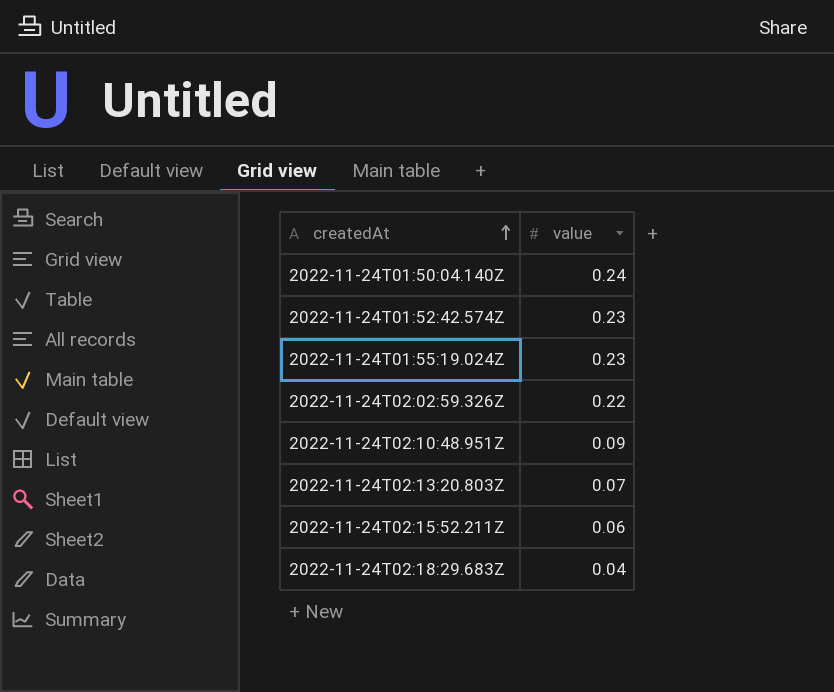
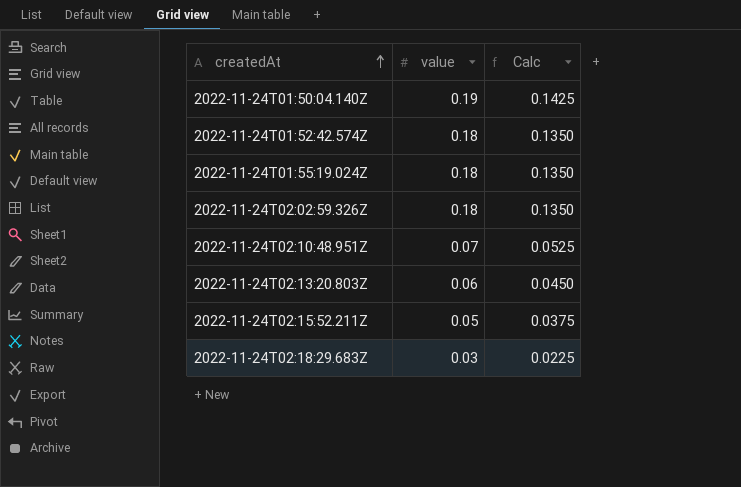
column Calc | formula: none -> [value] * 0.75
2022-11-24T01:50:04.140Z | value: 0.24 -> 0.19
2022-11-24T01:52:42.574Z | value: 0.23 -> 0.18
2022-11-24T01:55:19.024Z | value: 0.23 -> 0.18
2022-11-24T02:02:59.326Z | value: 0.22 -> 0.18
2022-11-24T02:10:48.951Z | value: 0.09 -> 0.07
2022-11-24T02:13:20.803Z | value: 0.07 -> 0.06
2022-11-24T02:15:52.211Z | value: 0.06 -> 0.05
2022-11-24T02:18:29.683Z | value: 0.04 -> 0.03

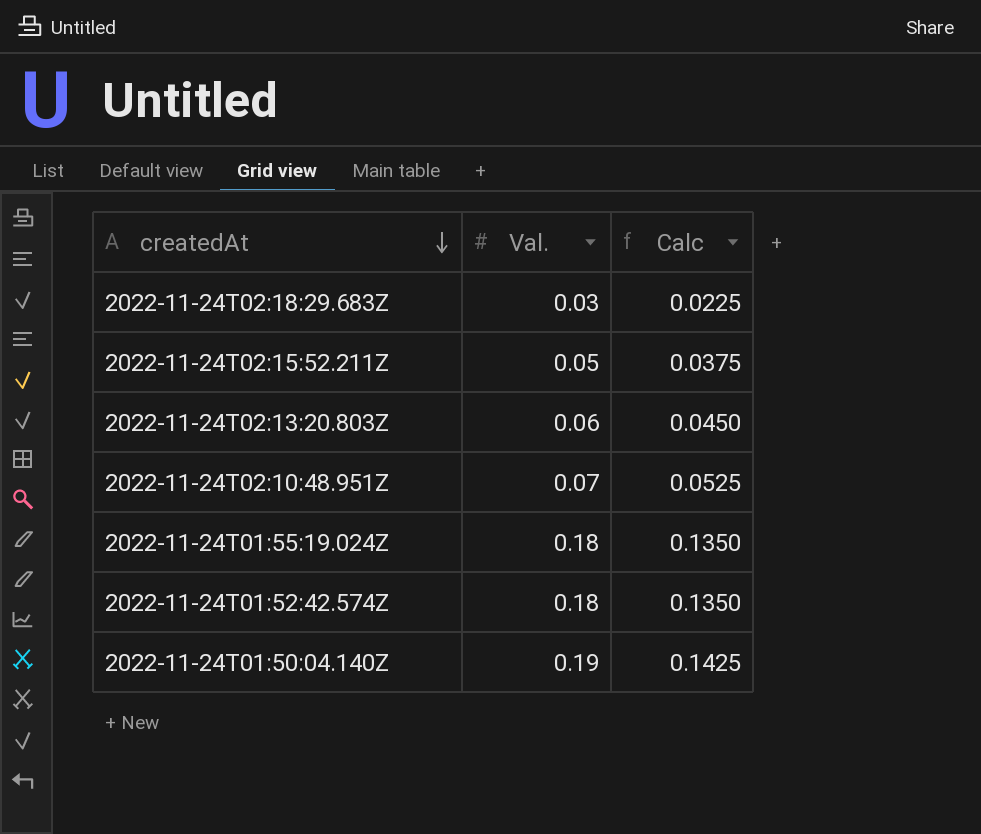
row order: createdAt ascending -> createdAt descending
column name: value -> Val.
row 2022-11-24T02:02:59.326Z: 0.18 | 0.1350 -> none

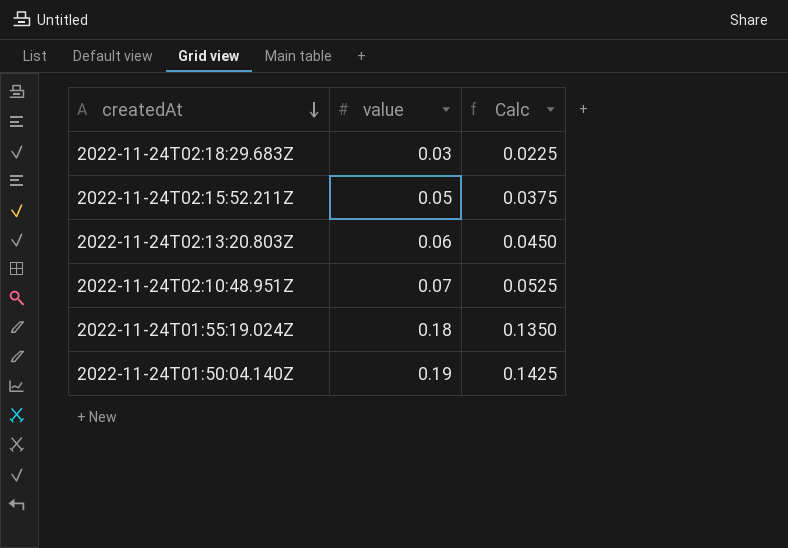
column name: Val. -> value
row 2022-11-24T01:52:42.574Z: 0.18 | 0.1350 -> none

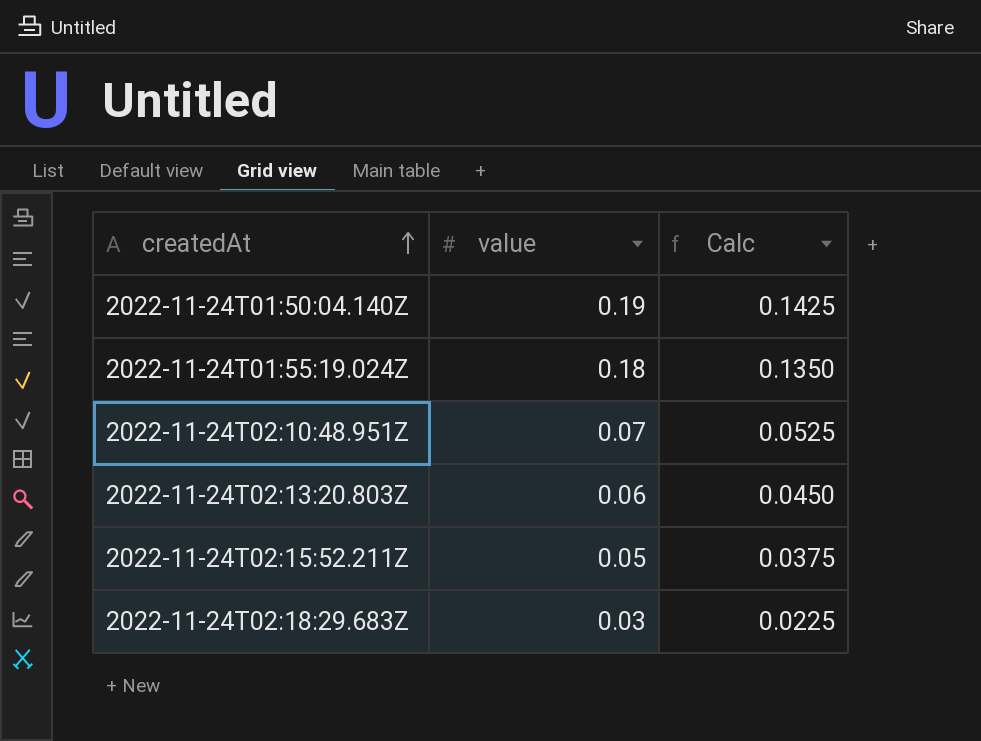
row order: createdAt descending -> createdAt ascending

